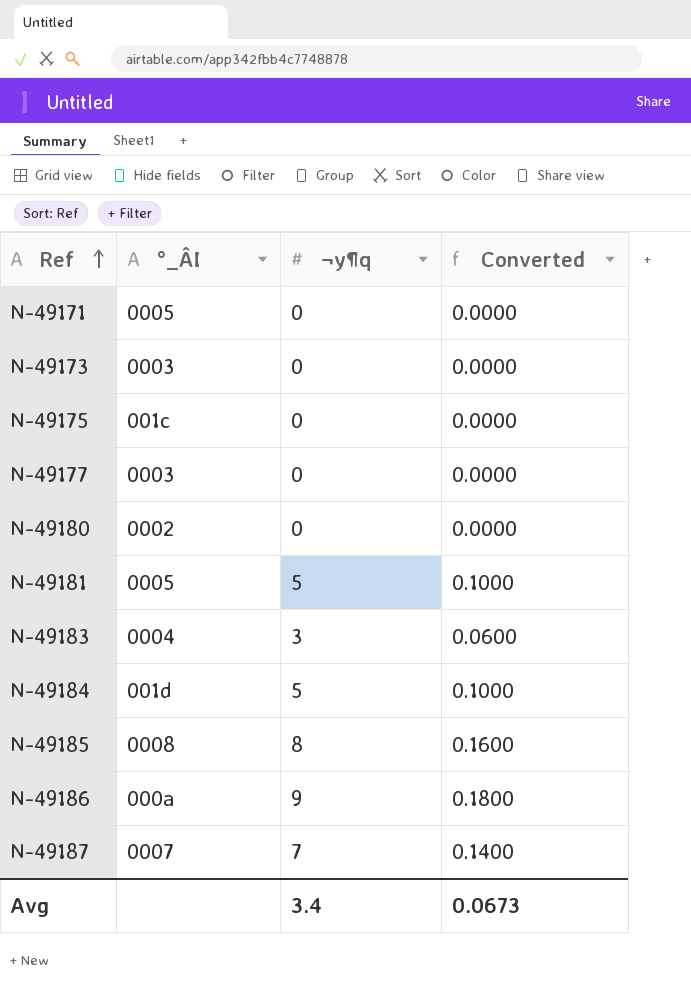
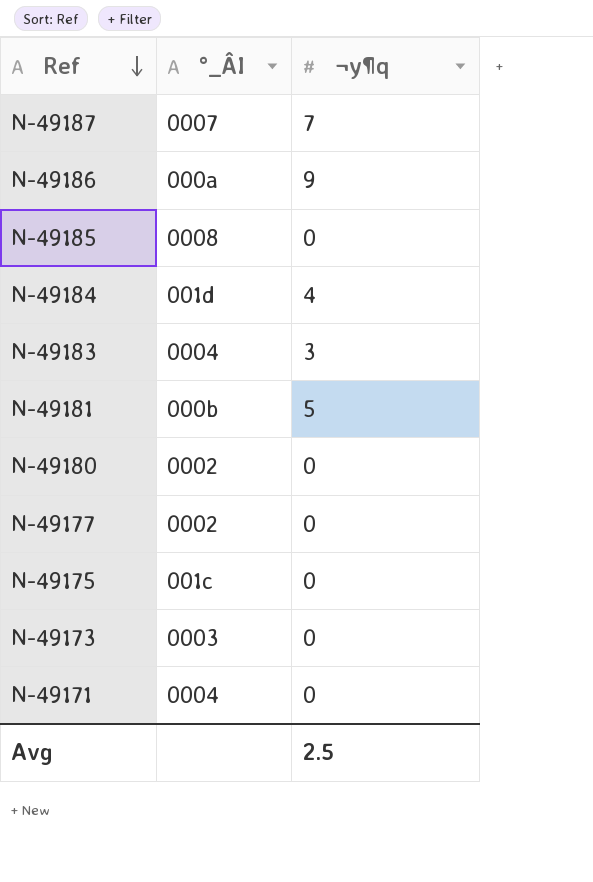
row order: Ref ascending -> Ref descending
column Converted | formula: [¬y¶q] * 0.02 -> none
N-49185 | ¬y¶q: 8 -> 0
N-49184 | ¬y¶q: 5 -> 4
N-49181 | °_ÂI: 0005 -> 000b
N-49177 | °_ÂI: 0003 -> 0002
N-49171 | °_ÂI: 0005 -> 0004
Avg | ¬y¶q: 3.4 -> 2.5

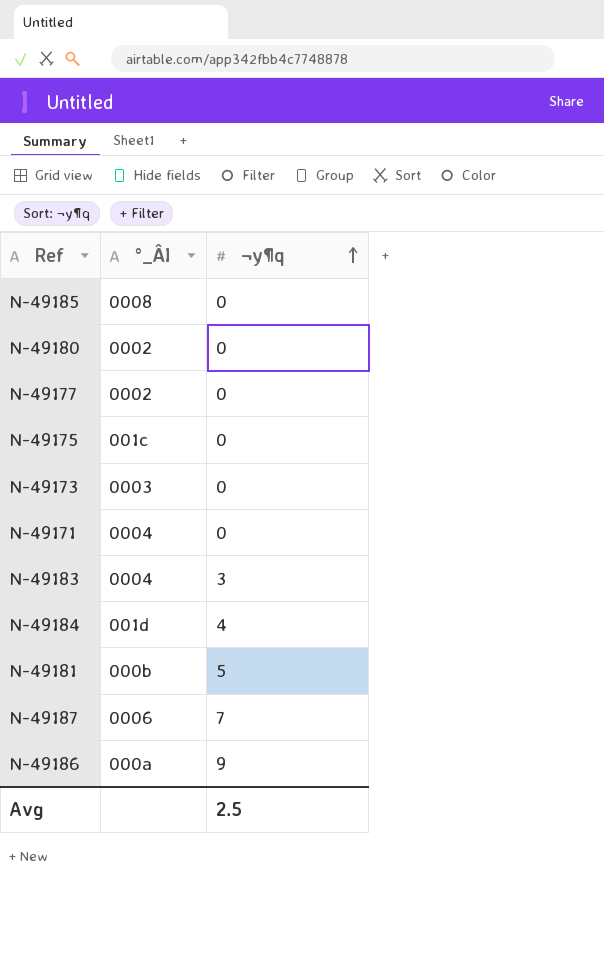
row order: Ref descending -> ¬y¶q ascending
N-49187 | °_ÂI: 0007 -> 0006

